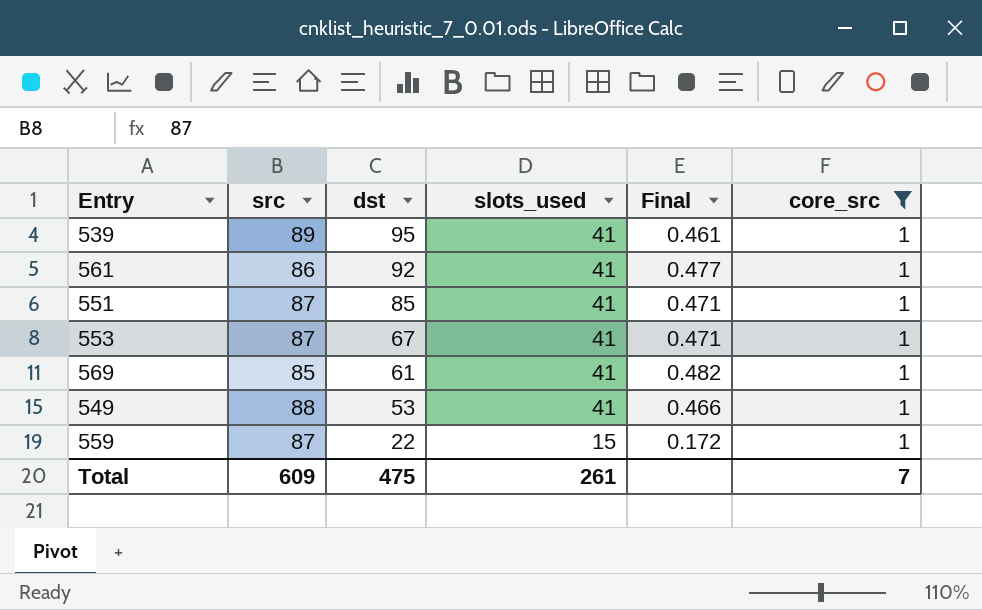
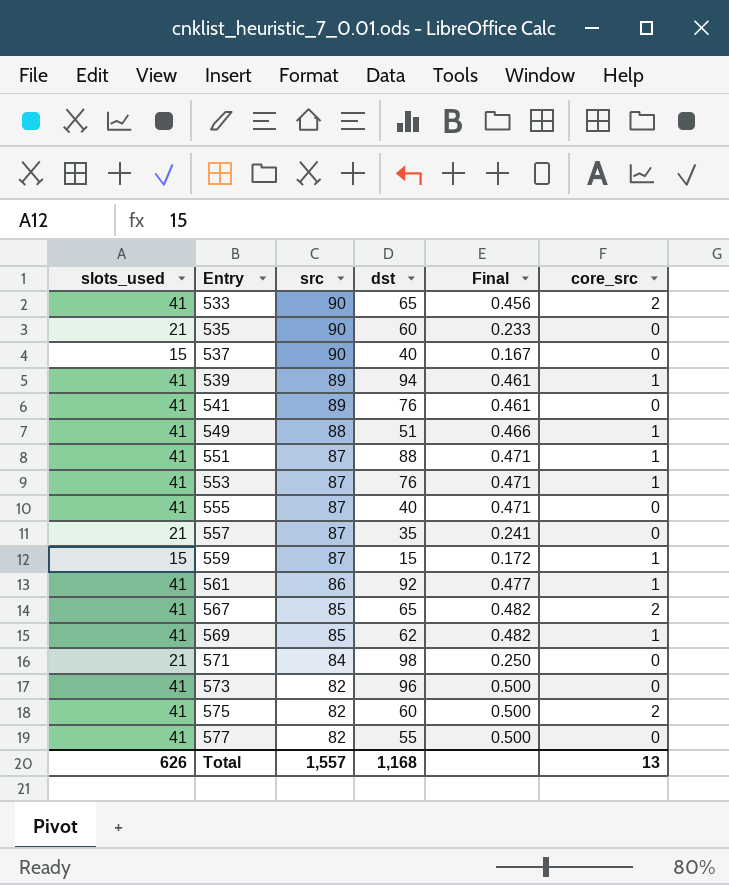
filter: core_src = 1 -> none
row order: dst descending -> Entry ascending
column slots_used | position: 4 -> 1
539 | dst: 95 -> 94
549 | dst: 53 -> 51
551 | dst: 85 -> 88
553 | dst: 67 -> 76
559 | dst: 22 -> 15
569 | dst: 61 -> 62
Total | slots_used: 261 -> 626
Total | src: 609 -> 1,557
Total | dst: 475 -> 1,168
Total | core_src: 7 -> 13

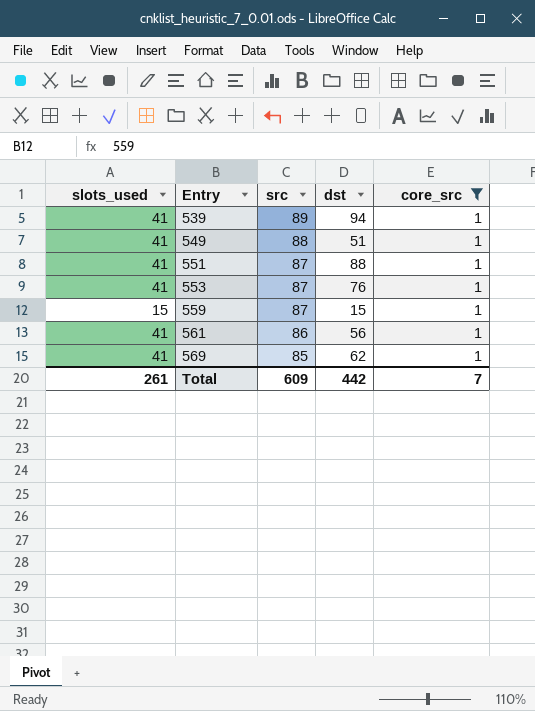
filter: none -> core_src = 1
column Final | formula: [slots_used] / [src] -> none
561 | dst: 92 -> 56
Total | slots_used: 626 -> 261
Total | src: 1,557 -> 609
Total | dst: 1,168 -> 442
Total | core_src: 13 -> 7

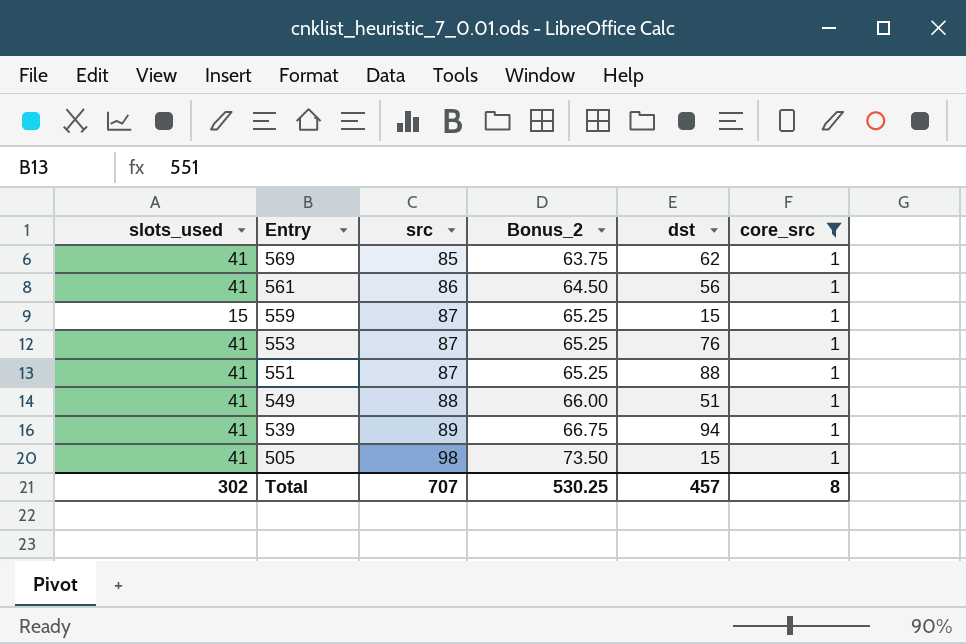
row order: Entry ascending -> Entry descending
column Bonus_2 | formula: none -> [src] * 0.75
row 505: none -> 41 | 98 | 73.50 | 15 | 1
Total | slots_used: 261 -> 302
Total | src: 609 -> 707
Total | dst: 442 -> 457
Total | core_src: 7 -> 8

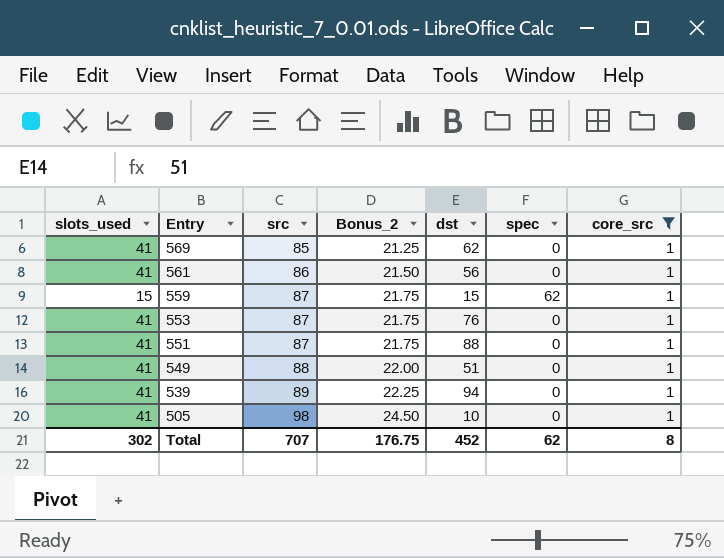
column Bonus_2 | formula: [src] * 0.75 -> [src] * 0.25
column spec | position: none -> 6
505 | dst: 15 -> 10
Total | Bonus_2: 530.25 -> 176.75
Total | dst: 457 -> 452

